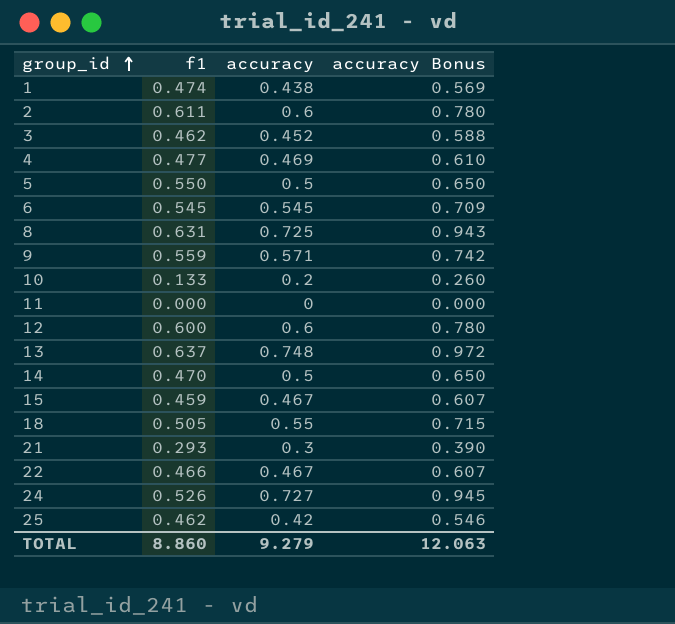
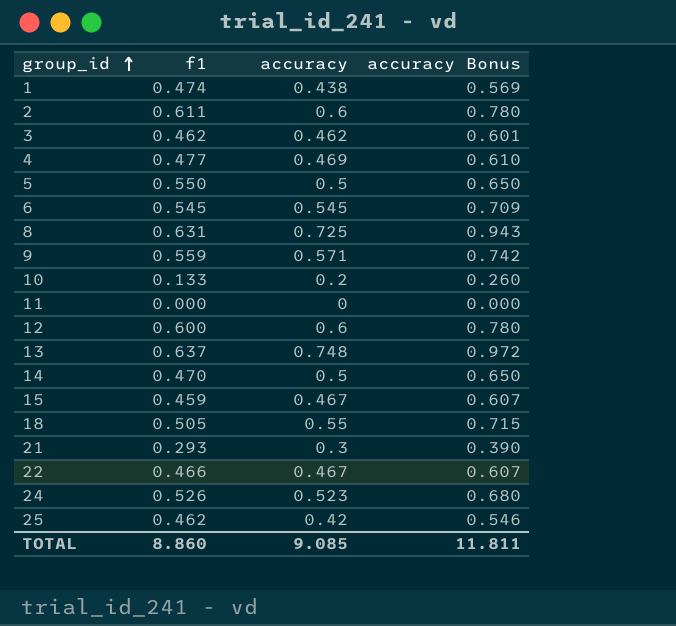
3 | accuracy: 0.452 -> 0.462
3 | accuracy Bonus: 0.588 -> 0.601
24 | accuracy: 0.727 -> 0.523
24 | accuracy Bonus: 0.945 -> 0.680
TOTAL | accuracy: 9.279 -> 9.085
TOTAL | accuracy Bonus: 12.063 -> 11.811

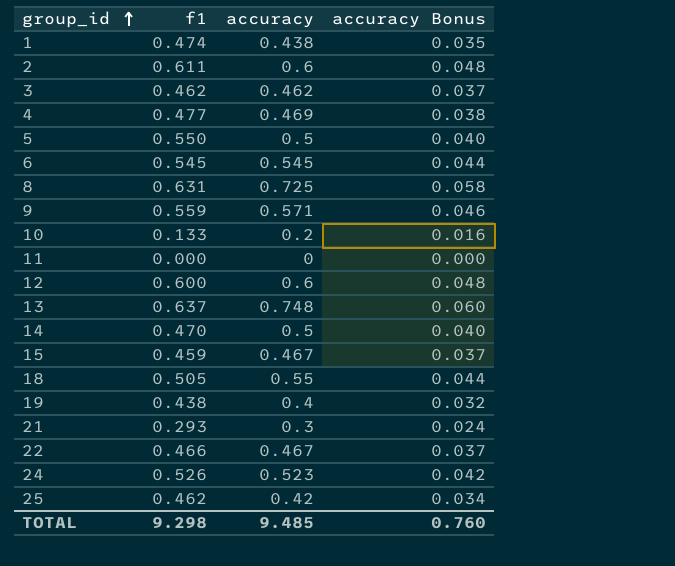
column accuracy Bonus | formula: [accuracy] * 1.3 -> [accuracy] * 0.08
row 19: none -> 0.438 | 0.4 | 0.032
TOTAL | f1: 8.860 -> 9.298
TOTAL | accuracy: 9.085 -> 9.485
TOTAL | accuracy Bonus: 11.811 -> 0.760

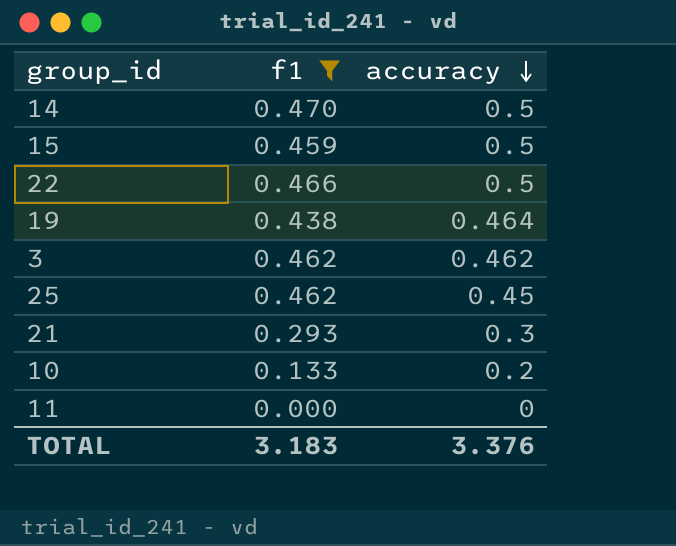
filter: none -> f1 <= 0.470
row order: group_id ascending -> accuracy descending
column accuracy Bonus | formula: [accuracy] * 0.08 -> none
15 | accuracy: 0.467 -> 0.5
22 | accuracy: 0.467 -> 0.5
19 | accuracy: 0.4 -> 0.464
25 | accuracy: 0.42 -> 0.45
TOTAL | f1: 9.298 -> 3.183
TOTAL | accuracy: 9.485 -> 3.376

